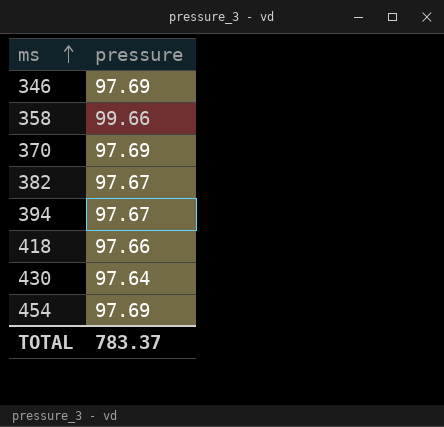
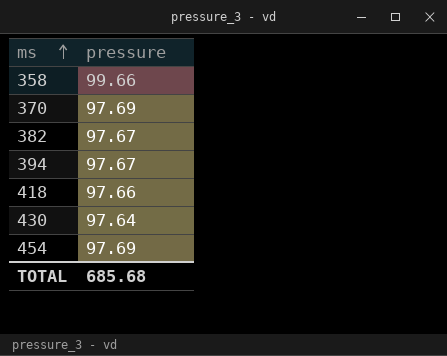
row 346: 97.69 -> none
TOTAL | pressure: 783.37 -> 685.68

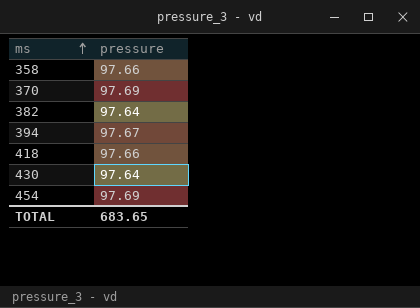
358 | pressure: 99.66 -> 97.66
382 | pressure: 97.67 -> 97.64
TOTAL | pressure: 685.68 -> 683.65

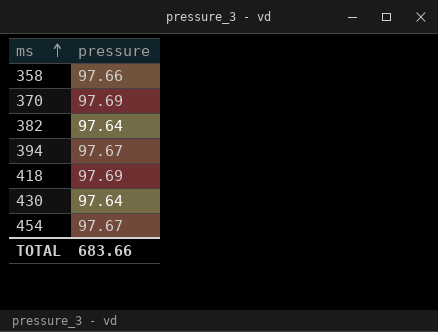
418 | pressure: 97.66 -> 97.69
454 | pressure: 97.69 -> 97.67
TOTAL | pressure: 683.65 -> 683.66

